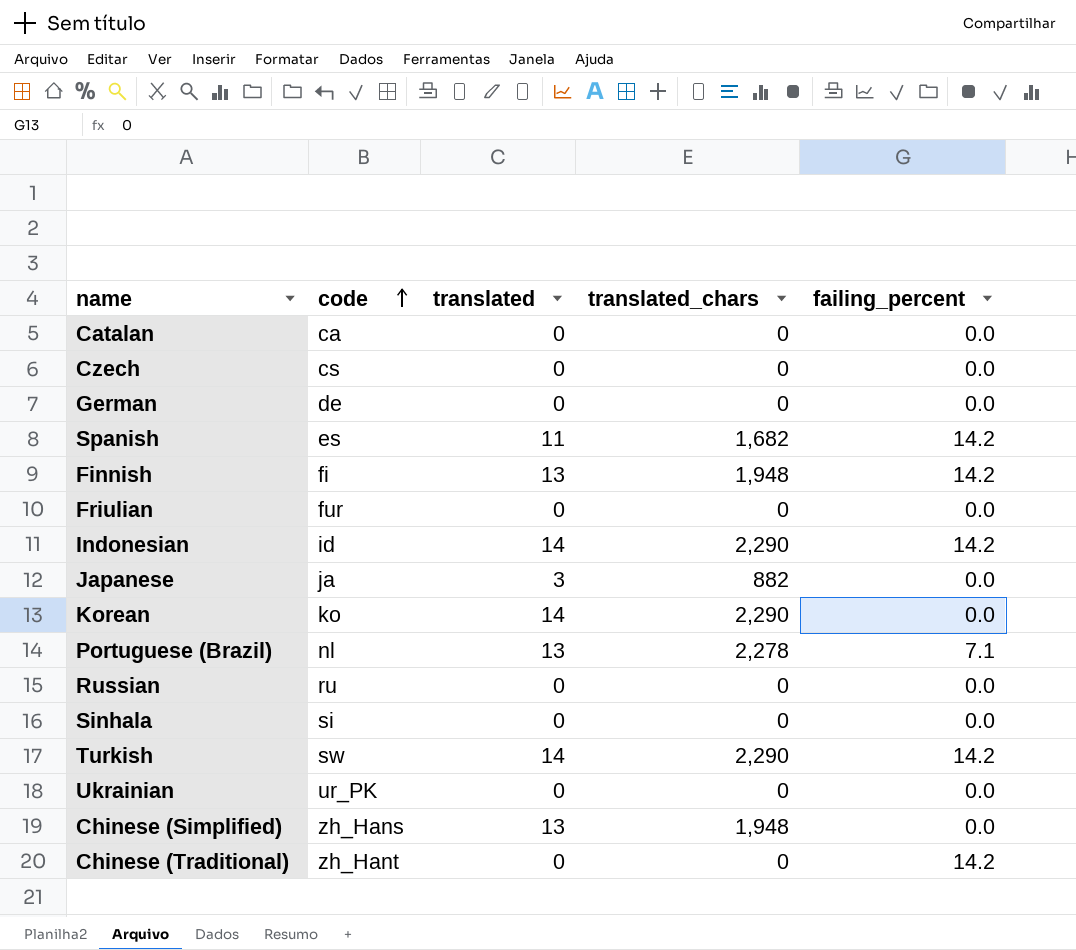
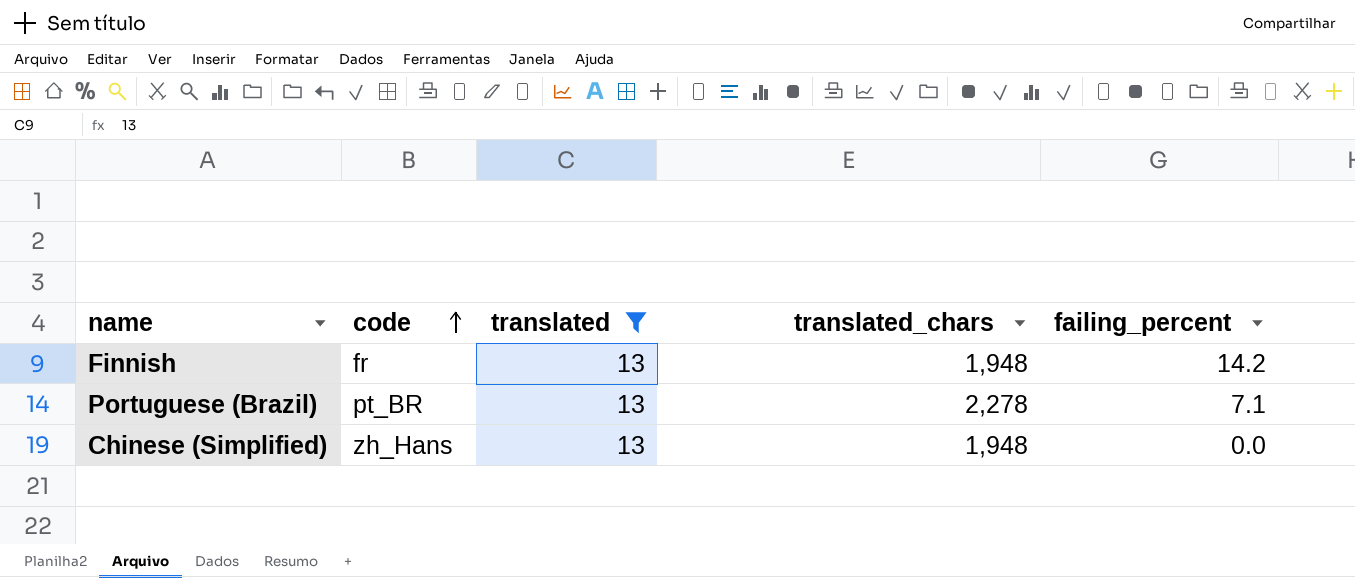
filter: none -> translated = 13
Finnish | code: fi -> fr
Portuguese (Brazil) | code: nl -> pt_BR

